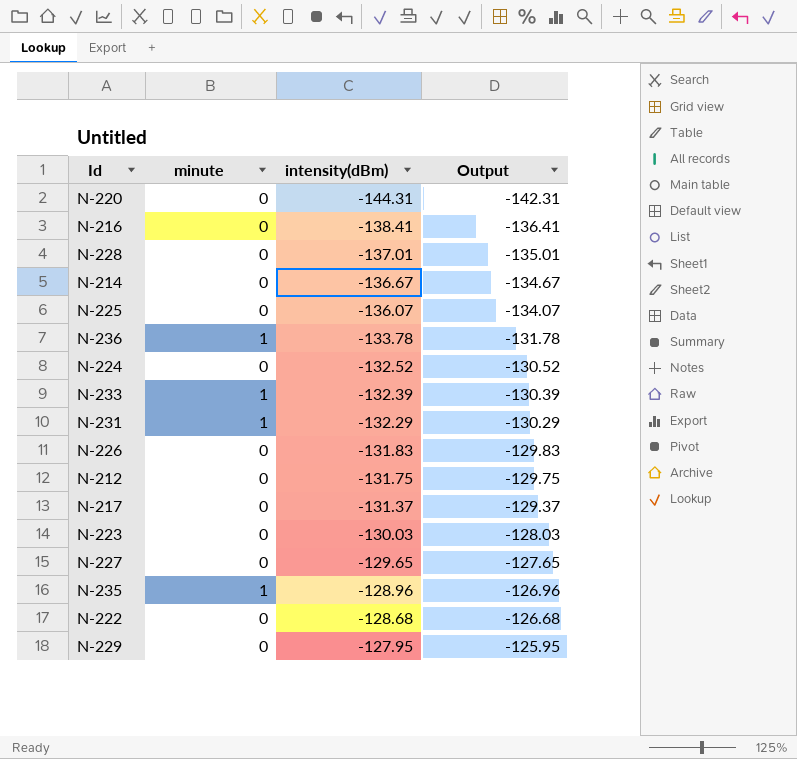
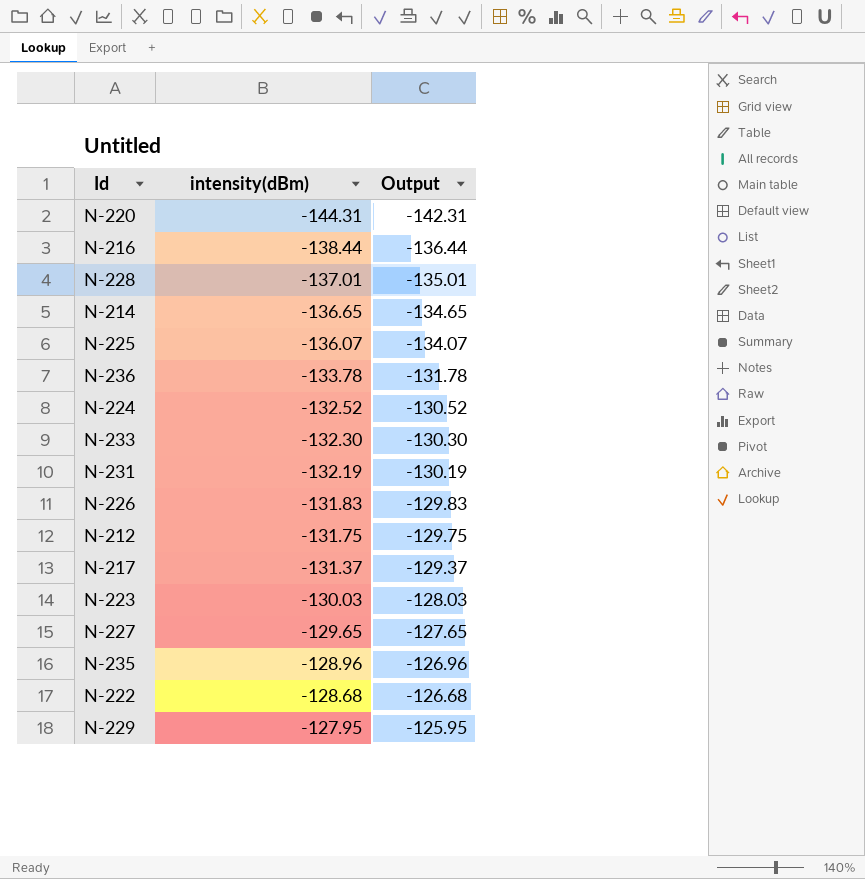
column minute | position: 2 -> none
N-216 | intensity(dBm): -138.41 -> -138.44
N-216 | Output: -136.41 -> -136.44
N-214 | intensity(dBm): -136.67 -> -136.65
N-214 | Output: -134.67 -> -134.65
N-233 | intensity(dBm): -132.39 -> -132.30
N-233 | Output: -130.39 -> -130.30
N-231 | intensity(dBm): -132.29 -> -132.19
N-231 | Output: -130.29 -> -130.19

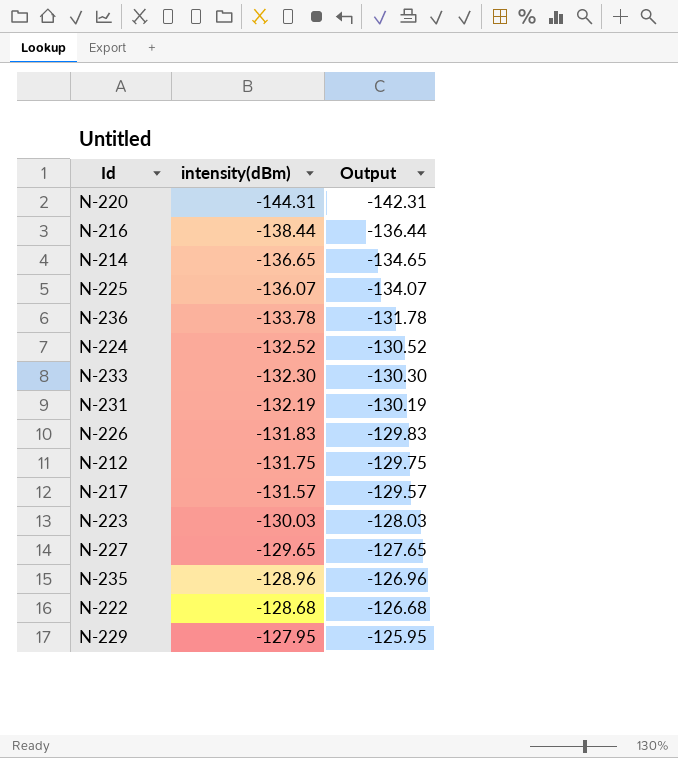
row N-228: -137.01 | -135.01 -> none
N-217 | intensity(dBm): -131.37 -> -131.57
N-217 | Output: -129.37 -> -129.57

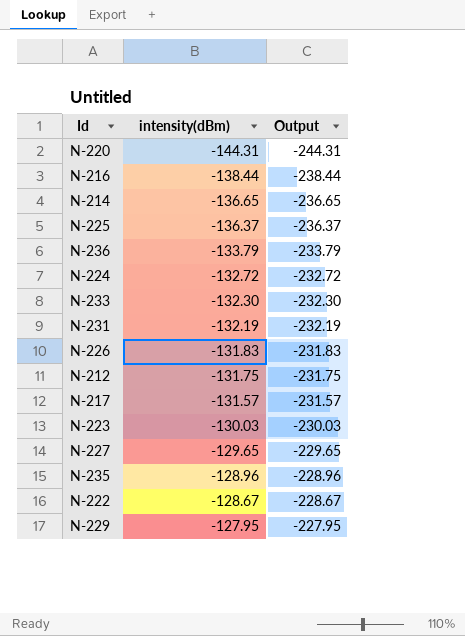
column Output | formula: [intensity(dBm)] + 2 -> [intensity(dBm)] - 100
N-225 | intensity(dBm): -136.07 -> -136.37
N-236 | intensity(dBm): -133.78 -> -133.79
N-224 | intensity(dBm): -132.52 -> -132.72
N-222 | intensity(dBm): -128.68 -> -128.67

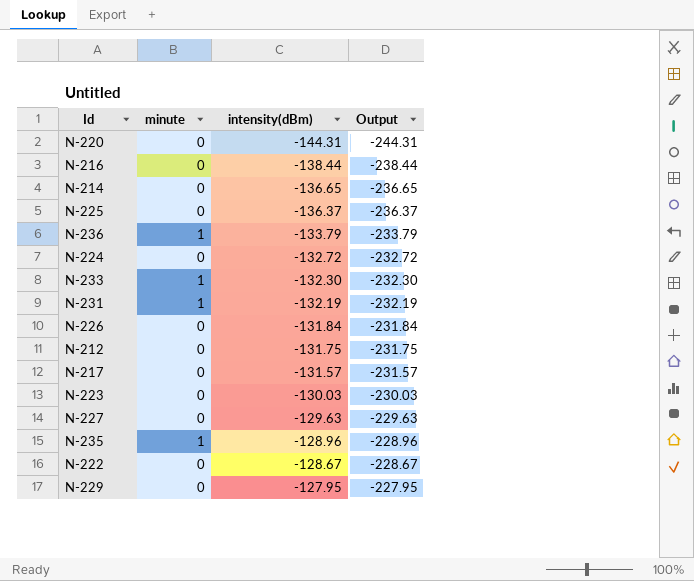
column minute | position: none -> 2
N-226 | intensity(dBm): -131.83 -> -131.84
N-226 | Output: -231.83 -> -231.84
N-227 | intensity(dBm): -129.65 -> -129.63
N-227 | Output: -229.65 -> -229.63

